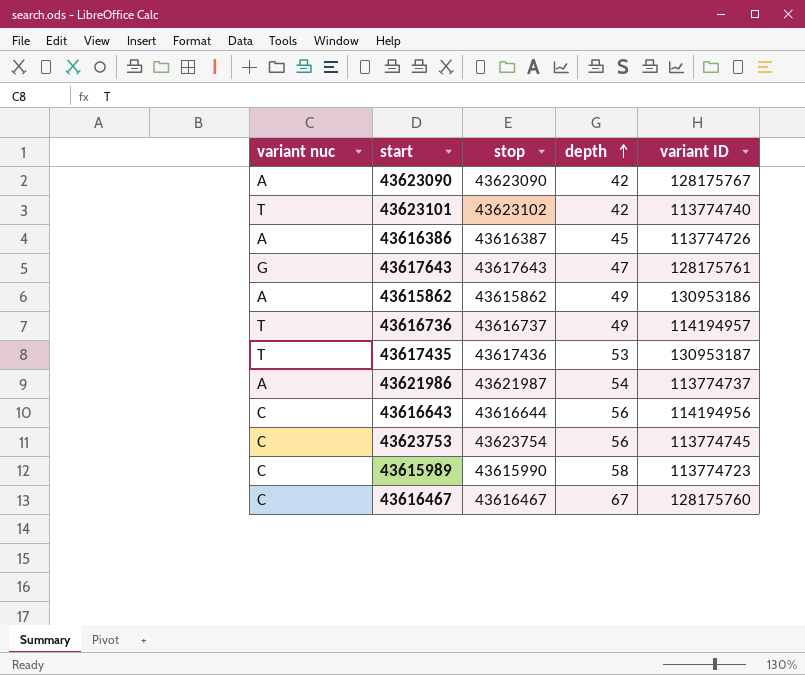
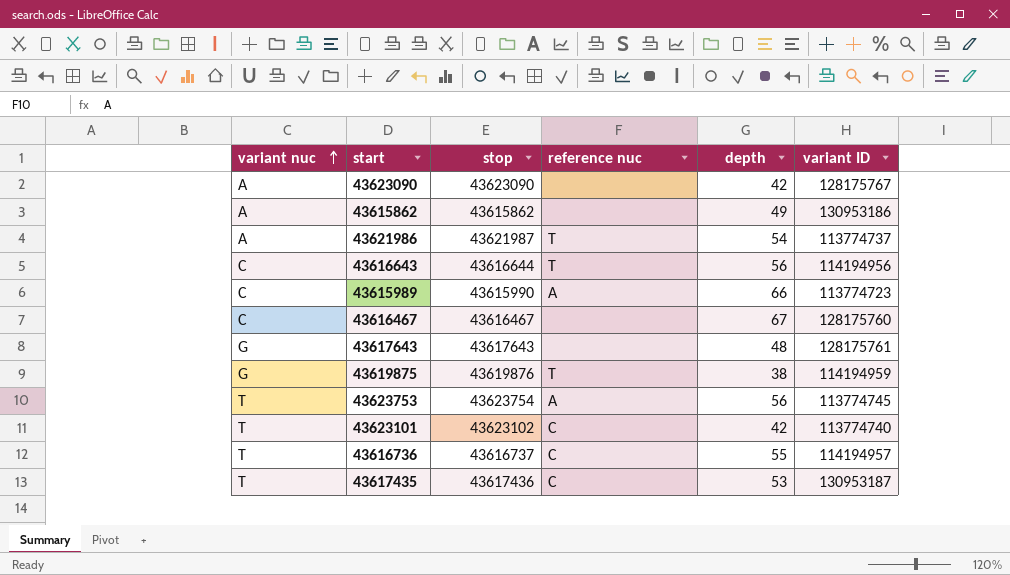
row order: depth ascending -> variant nuc ascending
column reference nuc | position: none -> 4
row 43616386: A | 43616387 | 45 | 113774726 -> none
43615989 | depth: 58 -> 66
43617643 | depth: 47 -> 48
row 43619875: none -> G | 43619876 | T | 38 | 114194959
43623753 | variant nuc: C -> T
43616736 | depth: 49 -> 55

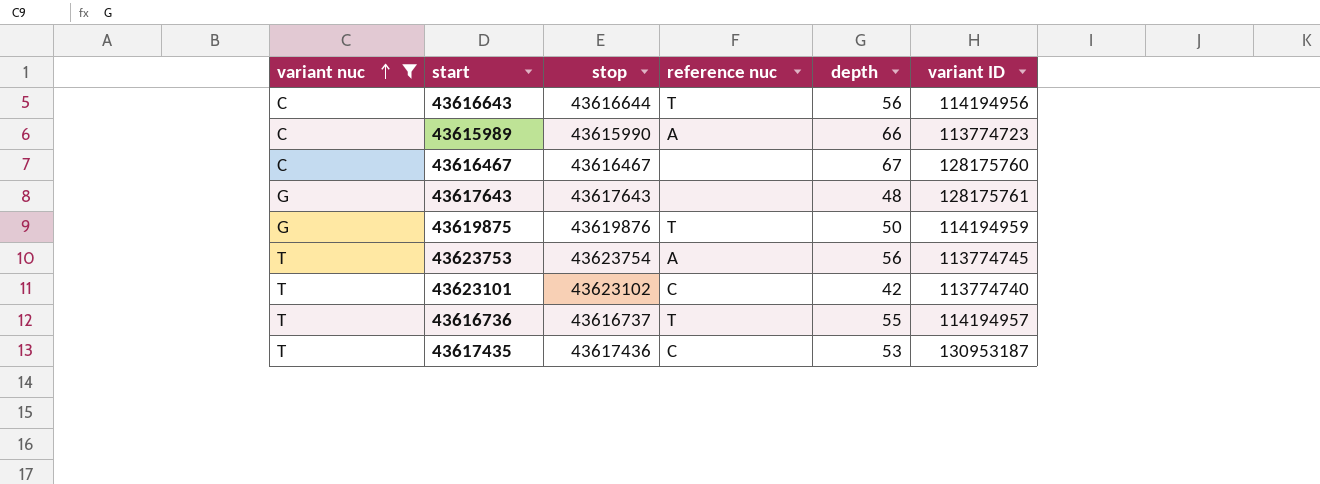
filter: none -> variant nuc != A
43619875 | depth: 38 -> 50
43616736 | reference nuc: C -> T

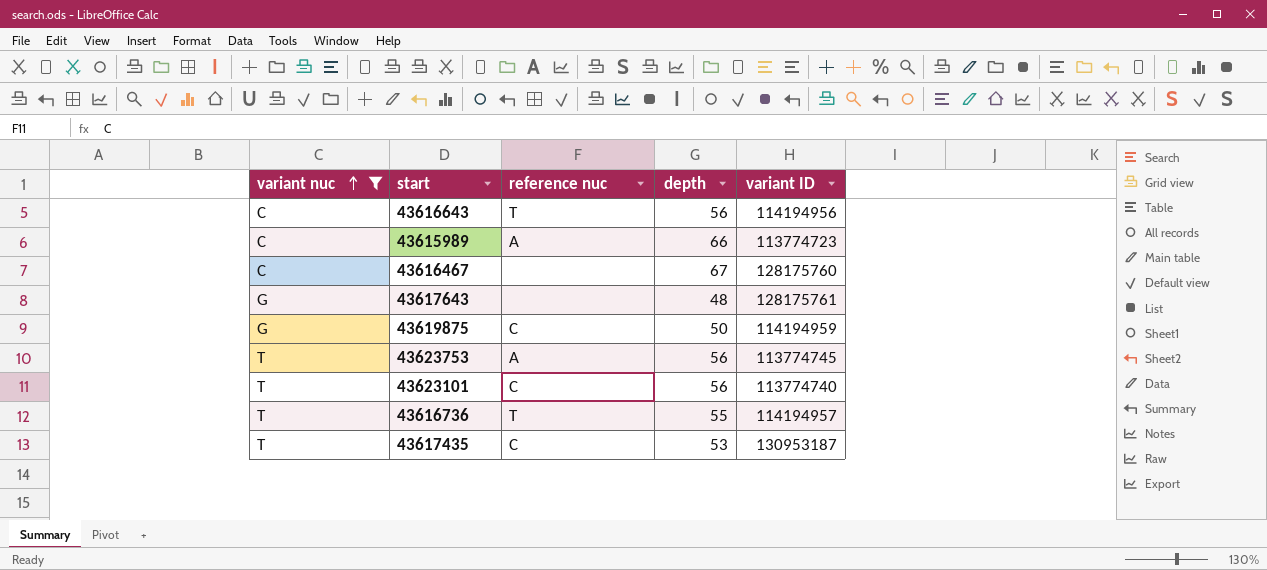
column stop | position: 3 -> none
43619875 | reference nuc: T -> C
43623101 | depth: 42 -> 56

